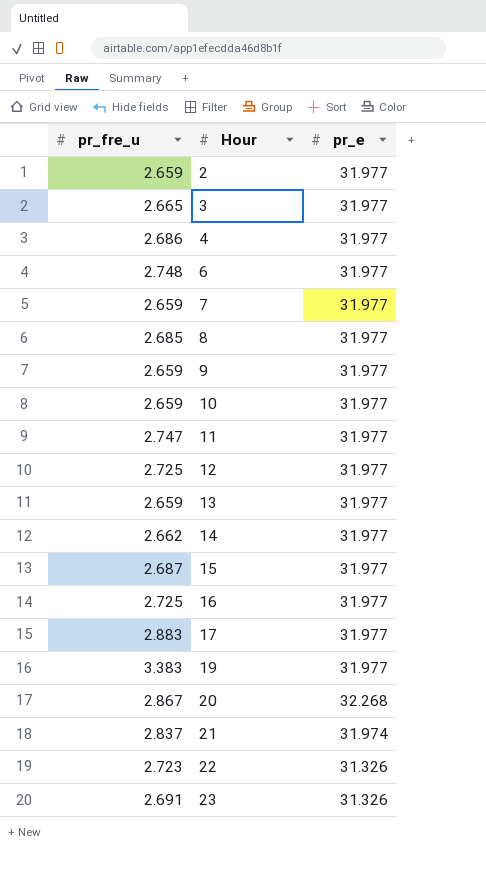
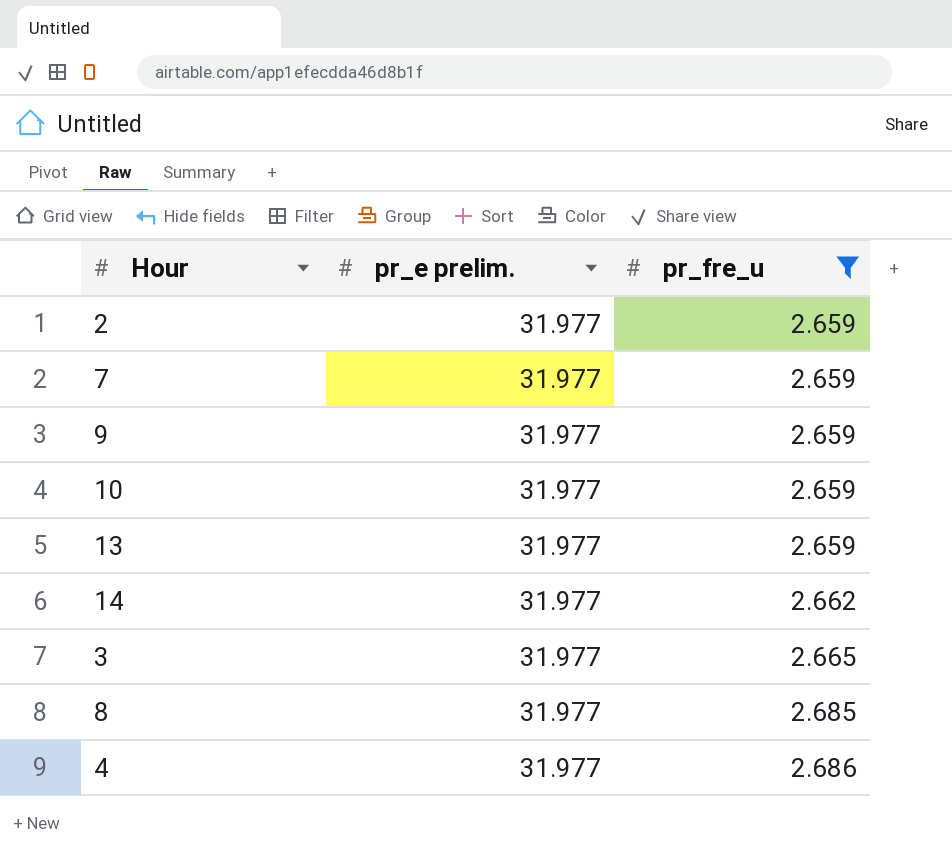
filter: none -> pr_fre_u <= 2.686
row order: Hour ascending -> pr_fre_u ascending
column name: pr_e -> pr_e prelim.
column pr_fre_u | position: 1 -> 3

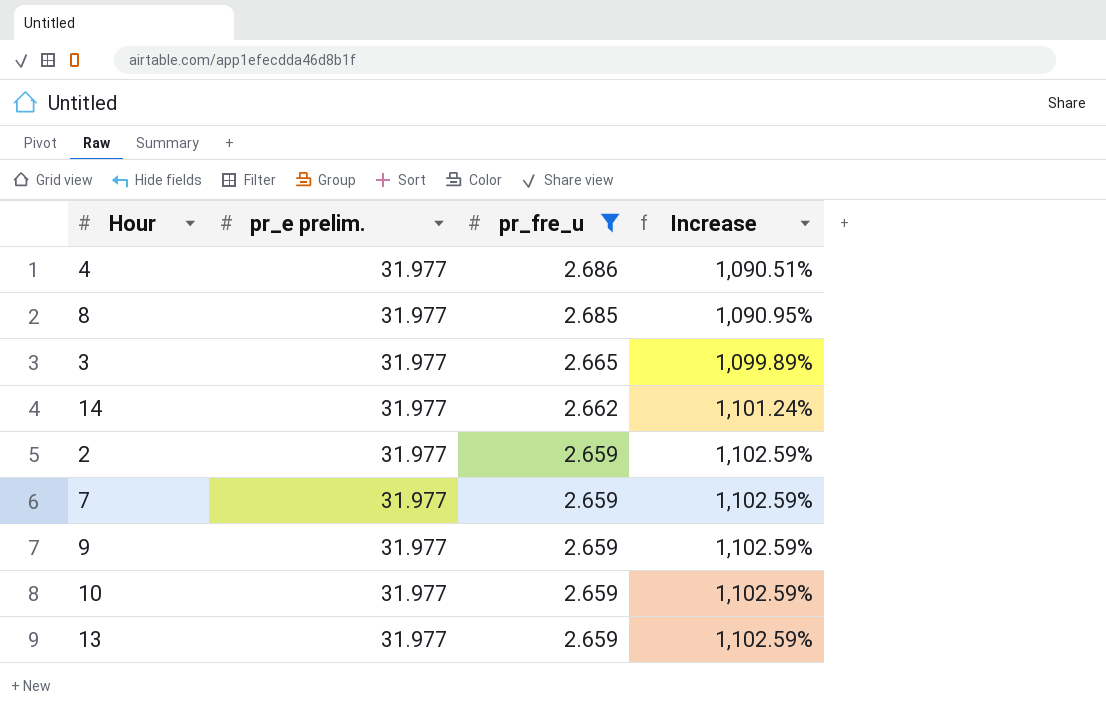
row order: pr_fre_u ascending -> pr_fre_u descending
column Increase | formula: none -> ([pr_e prelim.] - [pr_fre_u]) / [pr_fre_u]

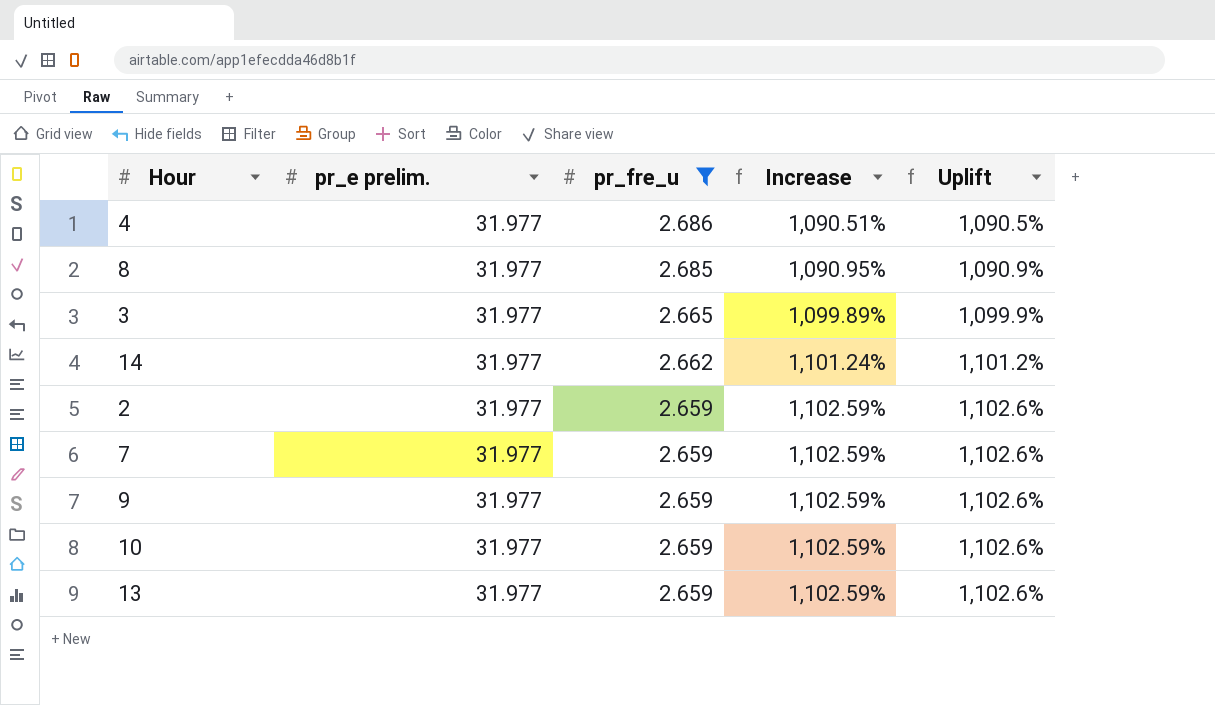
column Uplift | formula: none -> ([pr_e prelim.] - [pr_fre_u]) / [pr_fre_u]

